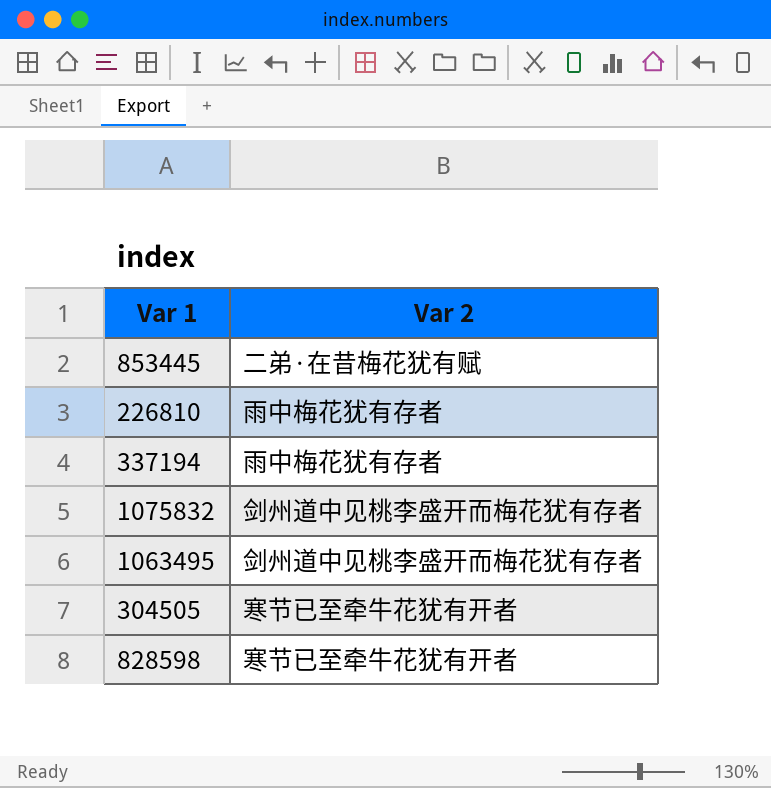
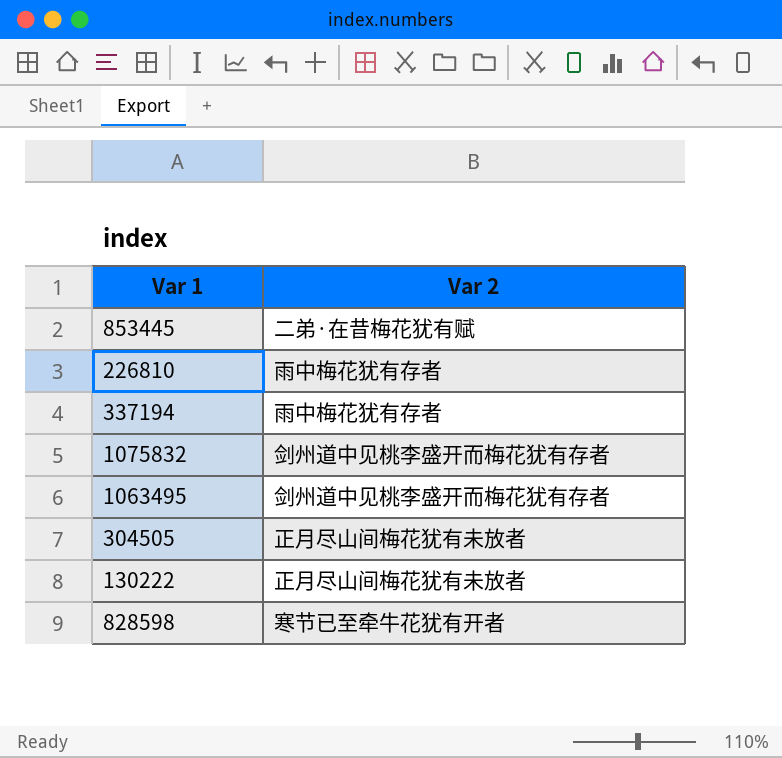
304505 | Var 2: 寒节已至牵牛花犹有开者 -> 正月尽山间梅花犹有未放者
row 130222: none -> 正月尽山间梅花犹有未放者

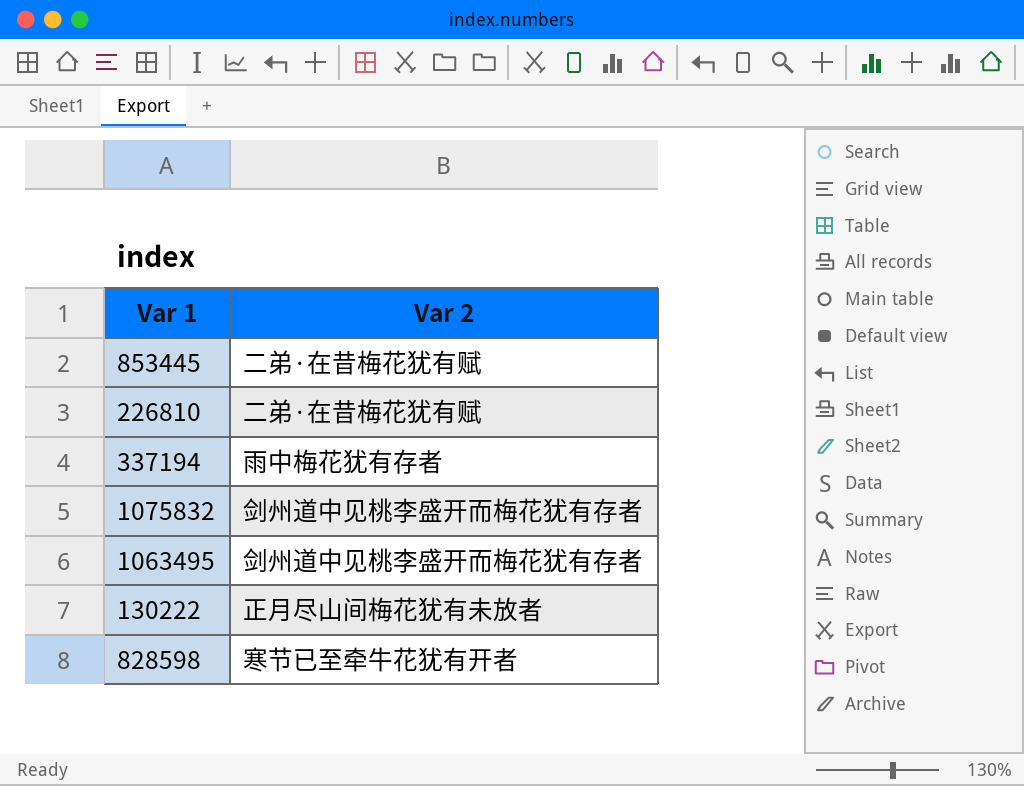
row 304505: 正月尽山间梅花犹有未放者 -> none
226810 | Var 2: 雨中梅花犹有存者 -> 二弟·在昔梅花犹有赋

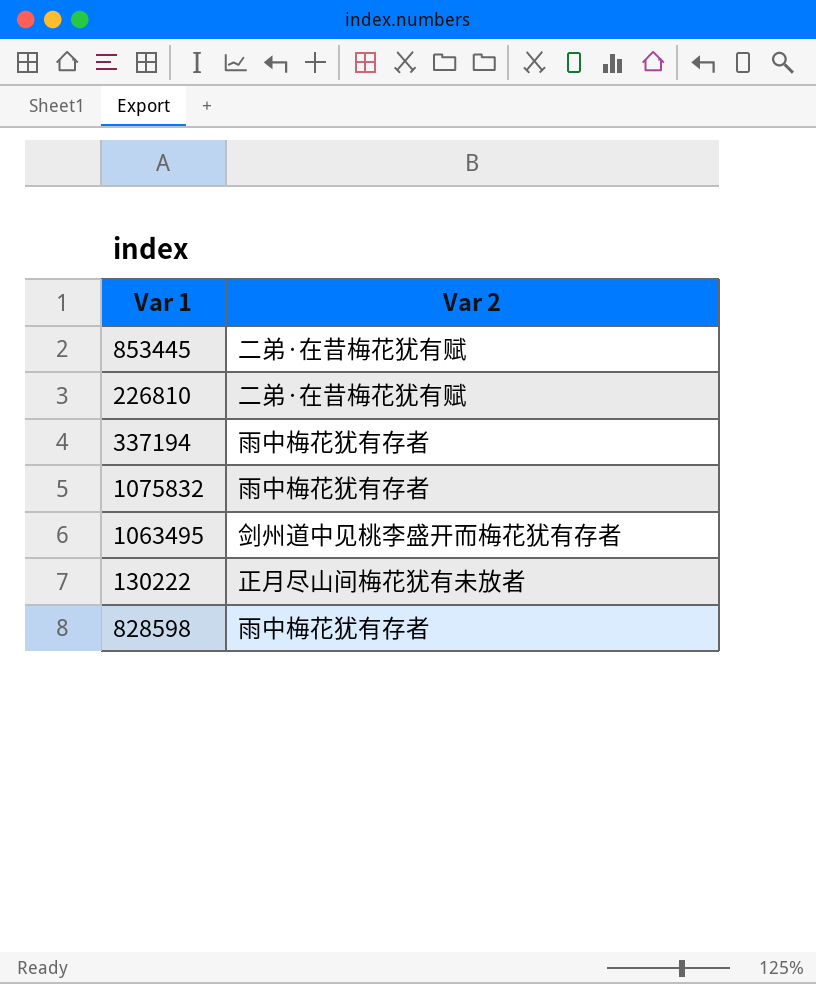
1075832 | Var 2: 剑州道中见桃李盛开而梅花犹有存者 -> 雨中梅花犹有存者
828598 | Var 2: 寒节已至牵牛花犹有开者 -> 雨中梅花犹有存者

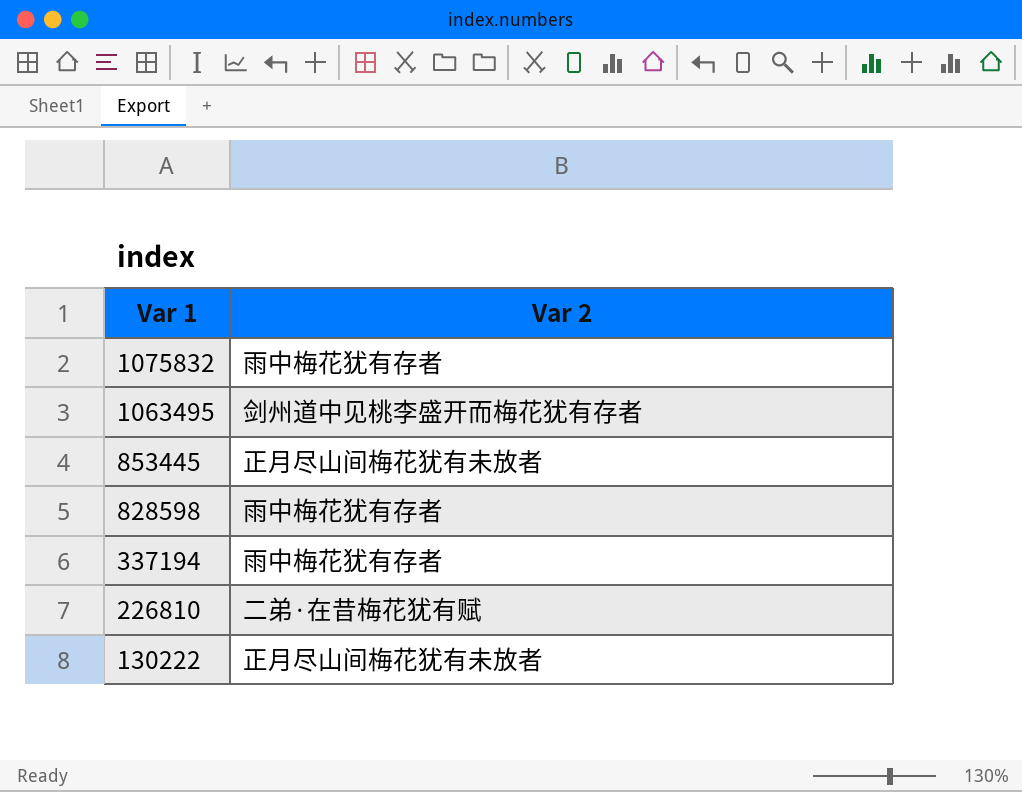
row order: none -> Var 1 descending
853445 | Var 2: 二弟·在昔梅花犹有赋 -> 正月尽山间梅花犹有未放者

